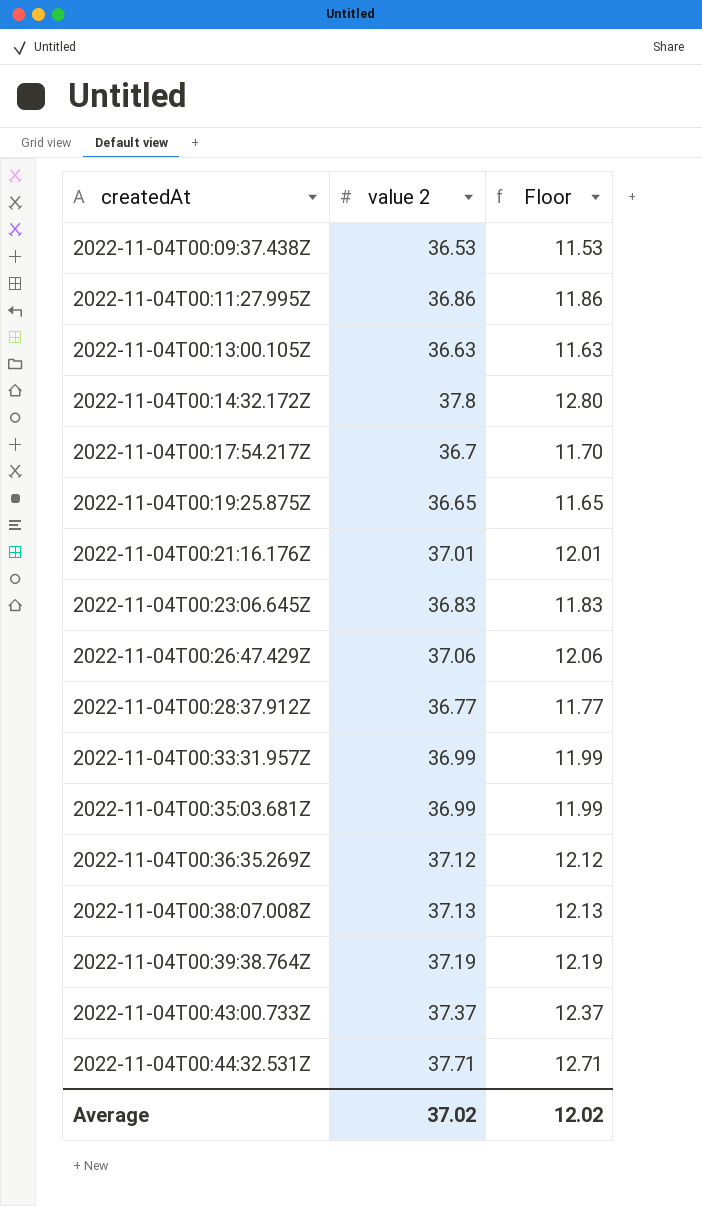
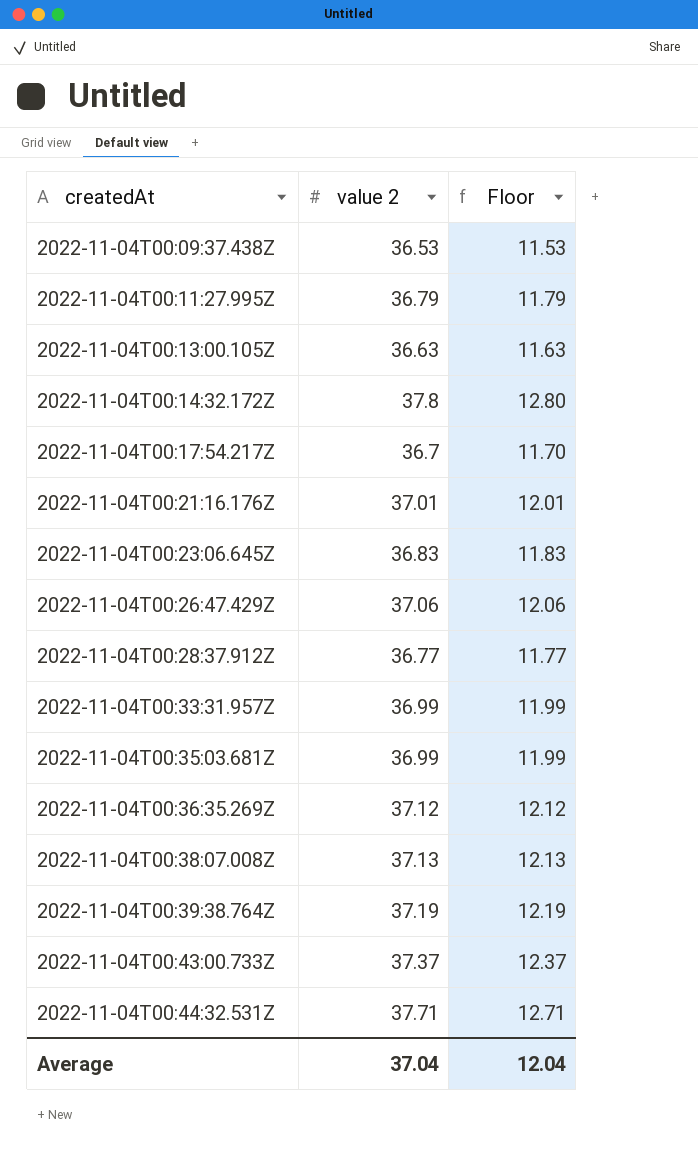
row 2022-11-04T00:19:25.875Z: 36.65 | 11.65 -> none
2022-11-04T00:11:27.995Z | value 2: 36.86 -> 36.79
2022-11-04T00:11:27.995Z | Floor: 11.86 -> 11.79
Average | value 2: 37.02 -> 37.04
Average | Floor: 12.02 -> 12.04

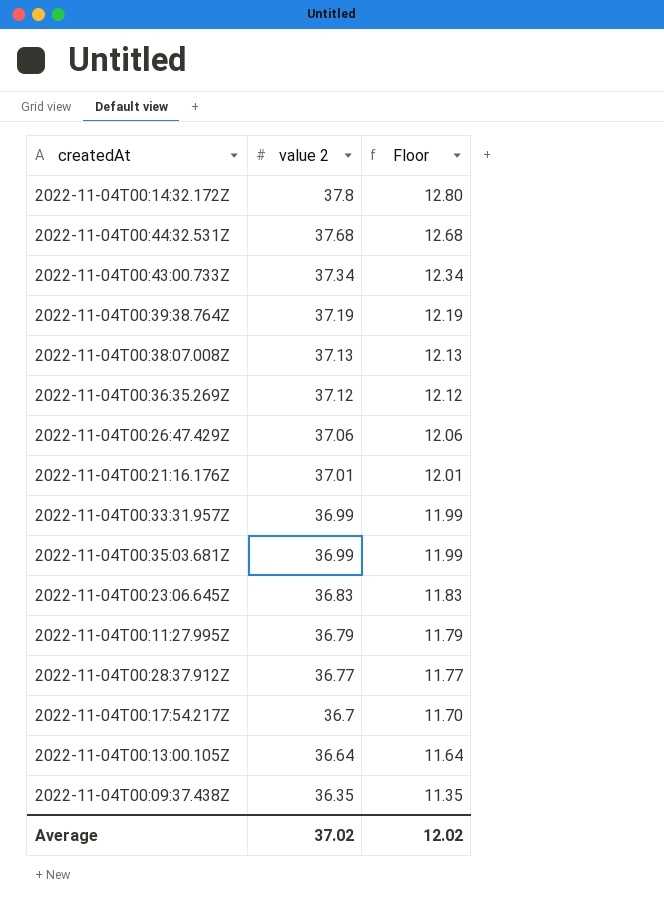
row order: createdAt ascending -> value 2 descending
2022-11-04T00:44:32.531Z | value 2: 37.71 -> 37.68
2022-11-04T00:44:32.531Z | Floor: 12.71 -> 12.68
2022-11-04T00:43:00.733Z | value 2: 37.37 -> 37.34
2022-11-04T00:43:00.733Z | Floor: 12.37 -> 12.34
2022-11-04T00:13:00.105Z | value 2: 36.63 -> 36.64
2022-11-04T00:13:00.105Z | Floor: 11.63 -> 11.64
2022-11-04T00:09:37.438Z | value 2: 36.53 -> 36.35
2022-11-04T00:09:37.438Z | Floor: 11.53 -> 11.35
Average | value 2: 37.04 -> 37.02
Average | Floor: 12.04 -> 12.02

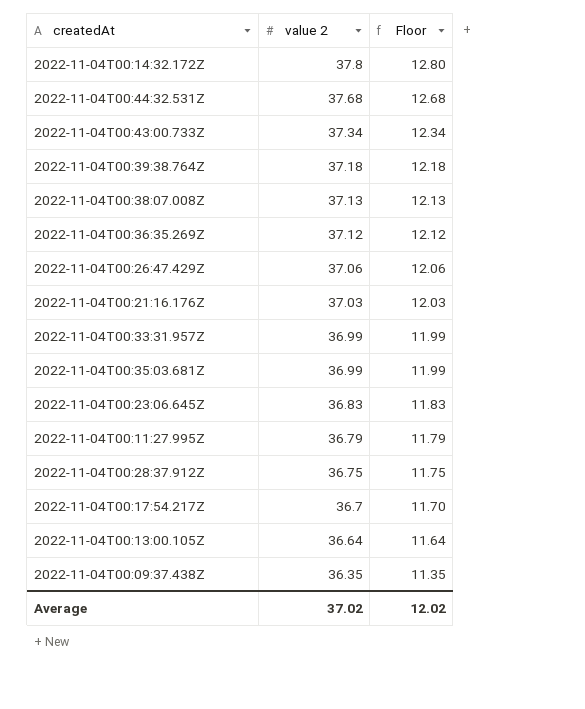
2022-11-04T00:39:38.764Z | value 2: 37.19 -> 37.18
2022-11-04T00:39:38.764Z | Floor: 12.19 -> 12.18
2022-11-04T00:21:16.176Z | value 2: 37.01 -> 37.03
2022-11-04T00:21:16.176Z | Floor: 12.01 -> 12.03
2022-11-04T00:28:37.912Z | value 2: 36.77 -> 36.75
2022-11-04T00:28:37.912Z | Floor: 11.77 -> 11.75

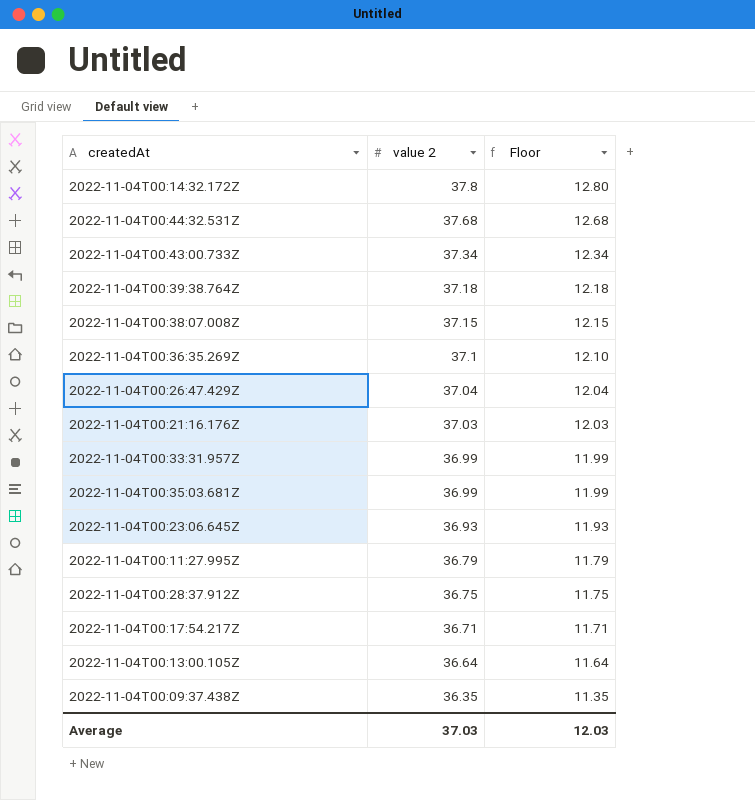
2022-11-04T00:38:07.008Z | value 2: 37.13 -> 37.15
2022-11-04T00:38:07.008Z | Floor: 12.13 -> 12.15
2022-11-04T00:36:35.269Z | value 2: 37.12 -> 37.1
2022-11-04T00:36:35.269Z | Floor: 12.12 -> 12.10
2022-11-04T00:26:47.429Z | value 2: 37.06 -> 37.04
2022-11-04T00:26:47.429Z | Floor: 12.06 -> 12.04
2022-11-04T00:23:06.645Z | value 2: 36.83 -> 36.93
2022-11-04T00:23:06.645Z | Floor: 11.83 -> 11.93
2022-11-04T00:17:54.217Z | value 2: 36.7 -> 36.71
2022-11-04T00:17:54.217Z | Floor: 11.70 -> 11.71
Average | value 2: 37.02 -> 37.03
Average | Floor: 12.02 -> 12.03

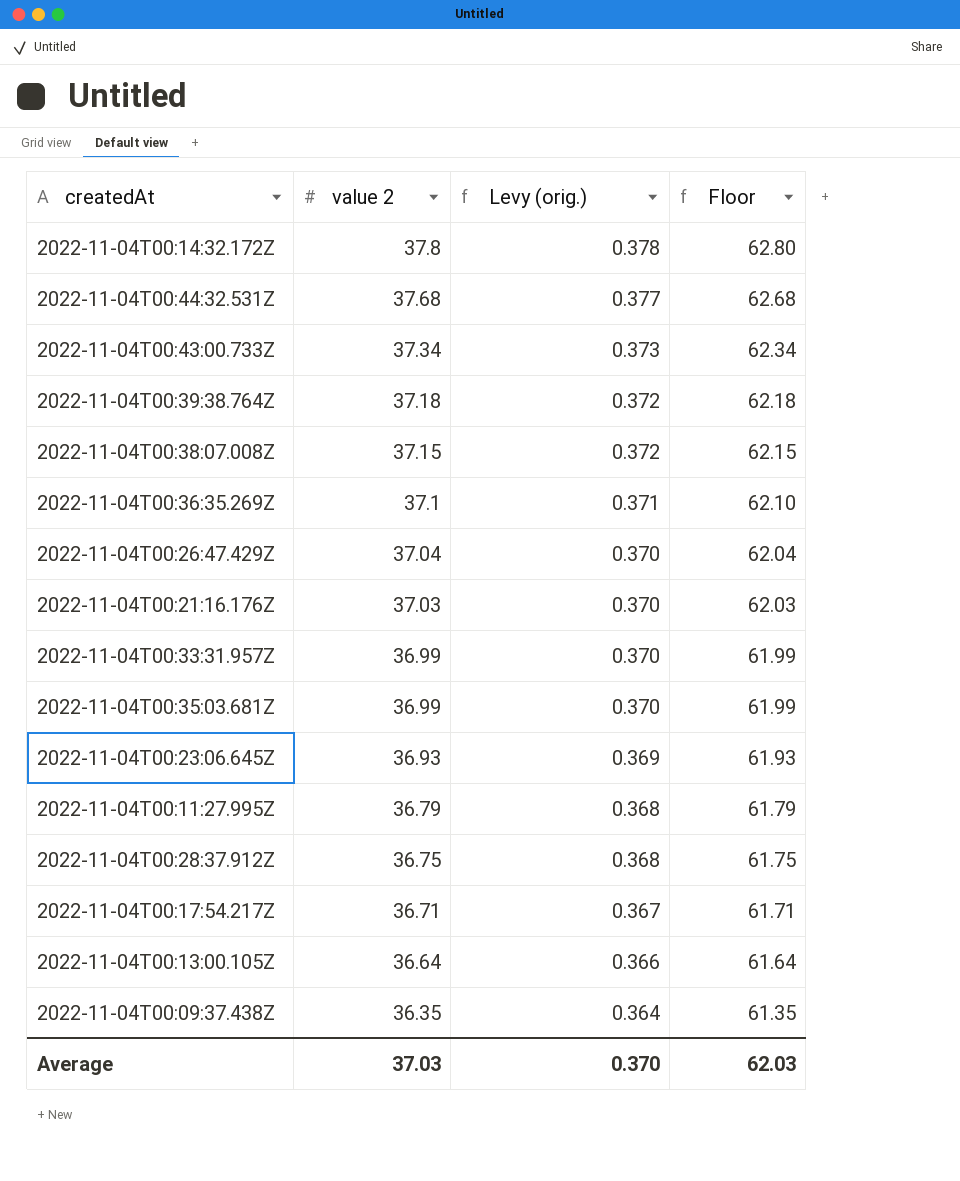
column Levy (orig.) | formula: none -> [value 2] * 0.01
column Floor | formula: [value 2] - 25 -> [value 2] + 25
Average | Floor: 12.03 -> 62.03

